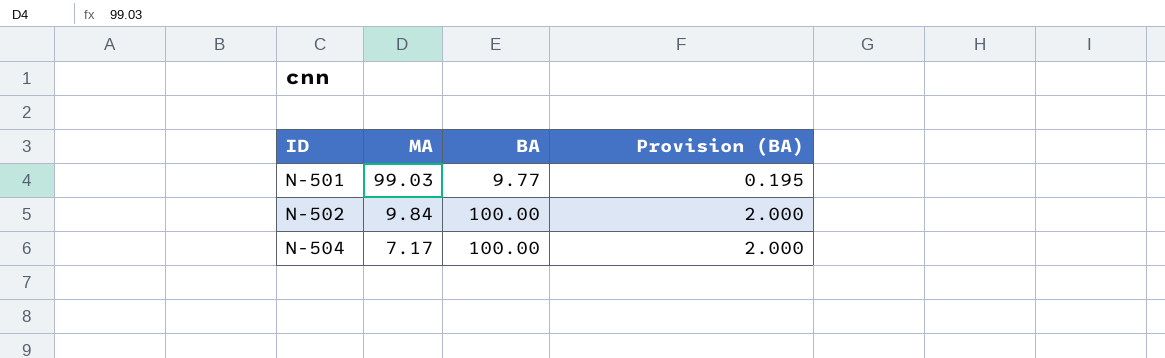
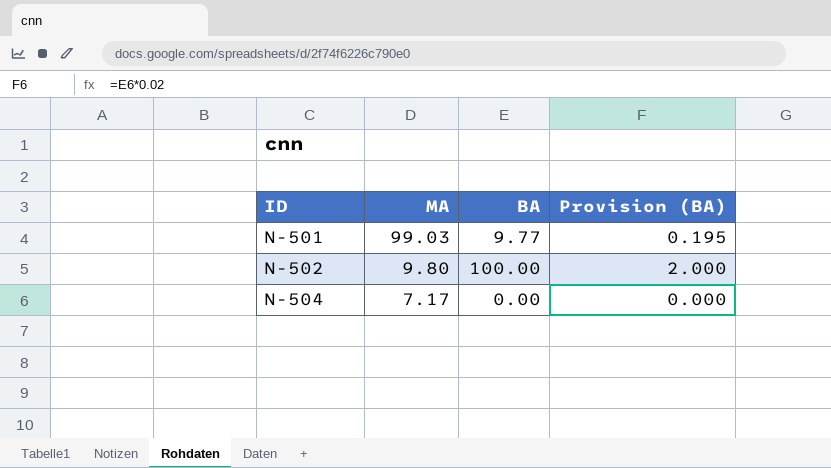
N-502 | MA: 9.84 -> 9.80
N-504 | BA: 100.00 -> 0.00
N-504 | Provision (BA): 2.000 -> 0.000

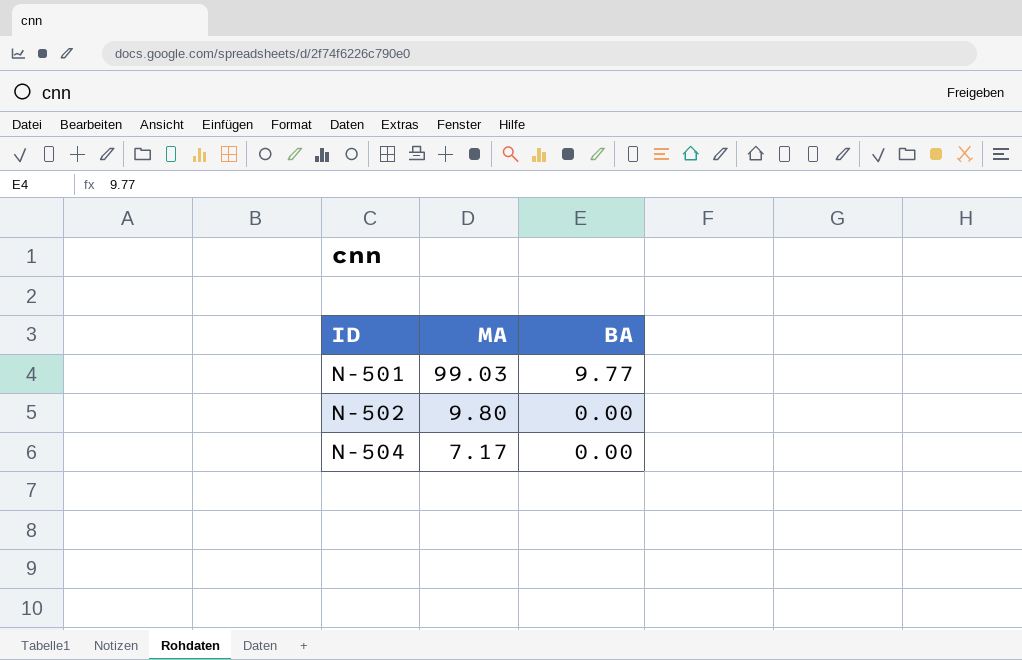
column Provision (BA) | formula: [BA] * 0.02 -> none
N-502 | BA: 100.00 -> 0.00

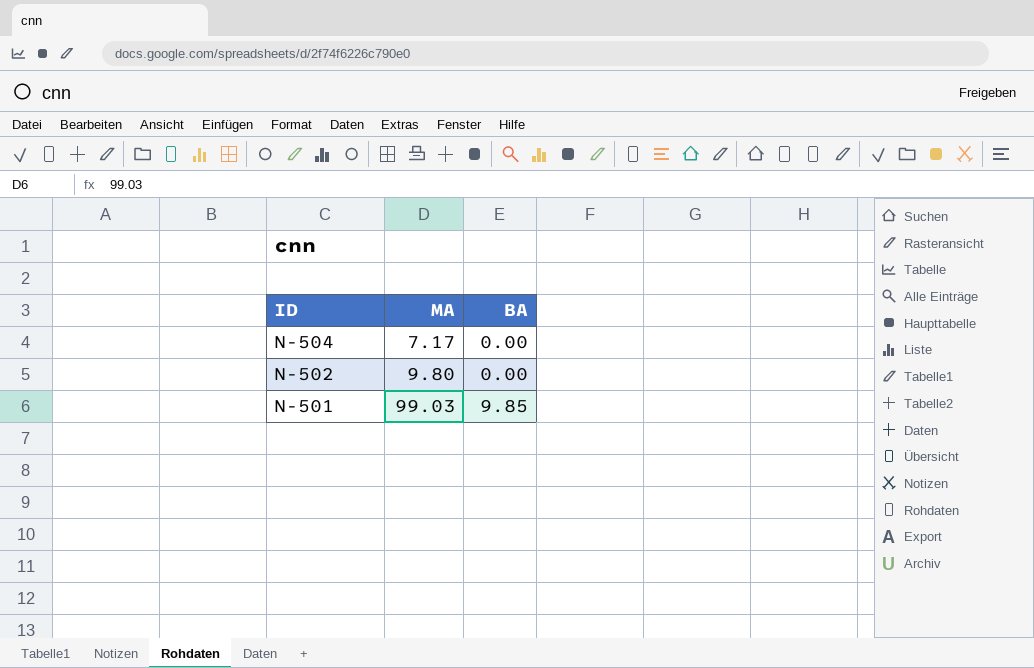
row order: ID ascending -> ID descending
N-501 | BA: 9.77 -> 9.85

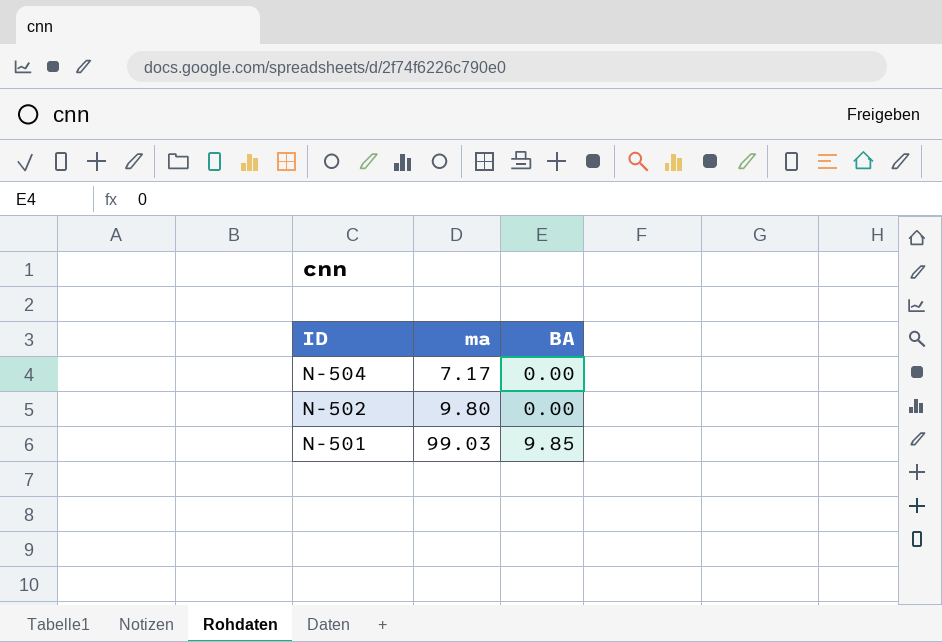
column name: MA -> ma

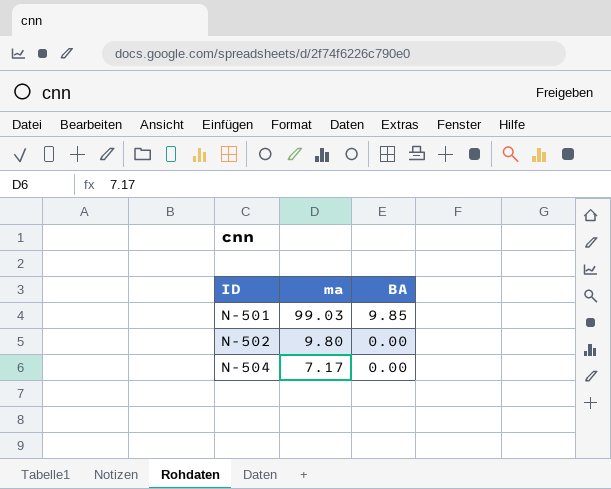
row order: ID descending -> ID ascending

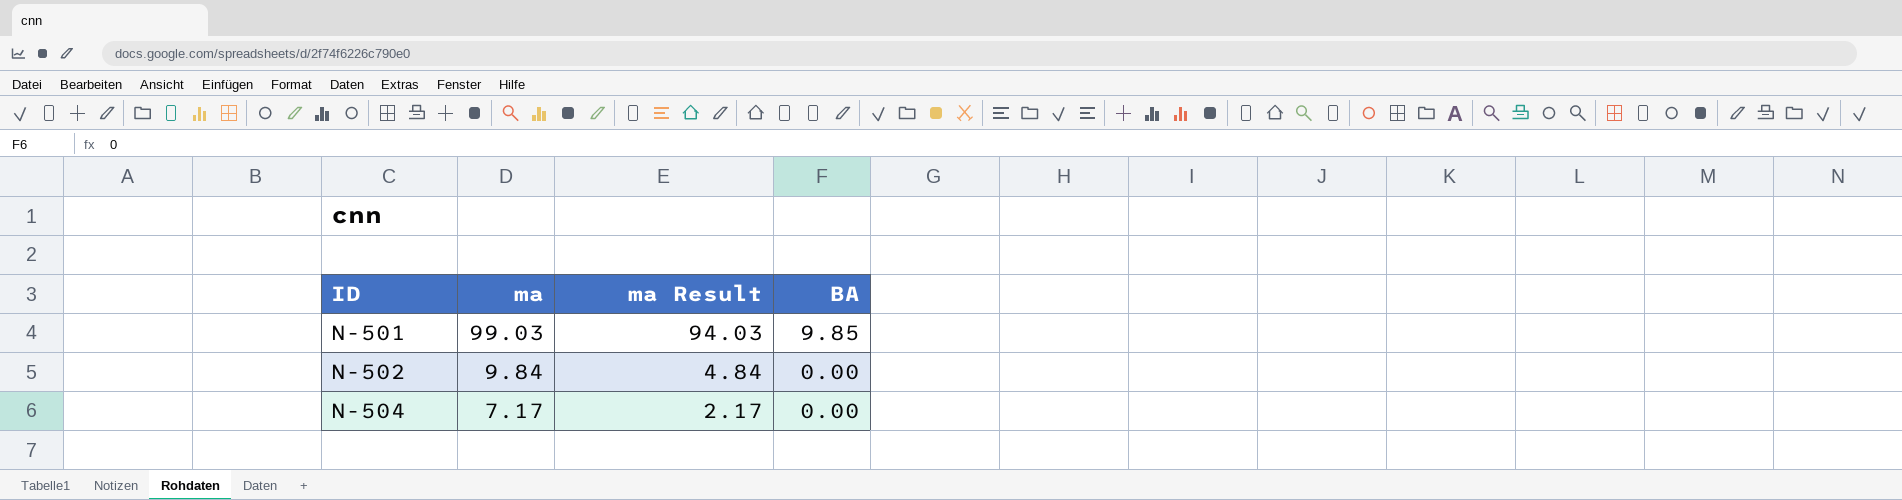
column ma Result | formula: none -> [ma] - 5
N-502 | ma: 9.80 -> 9.84

